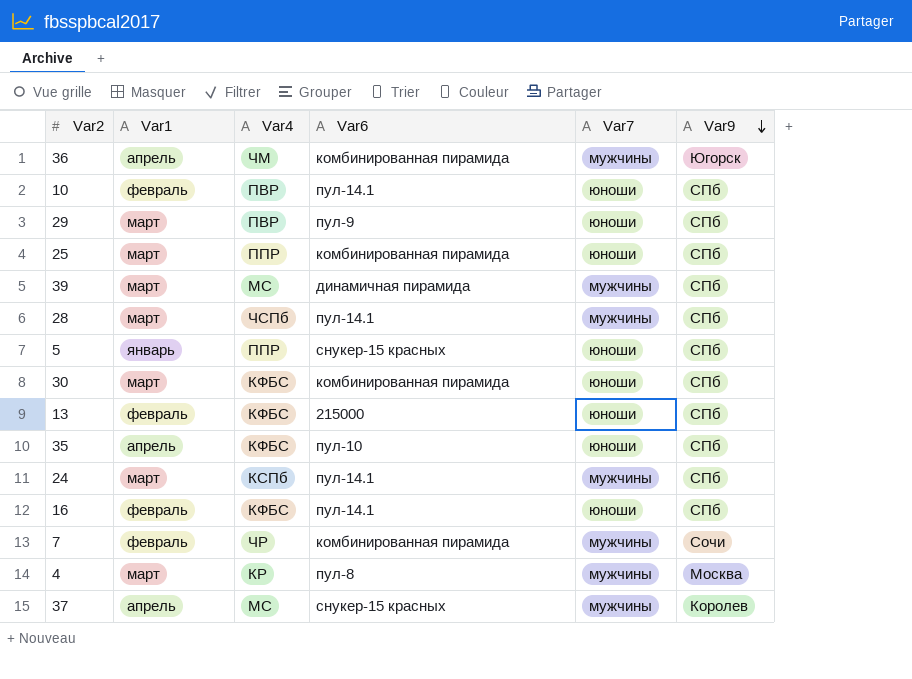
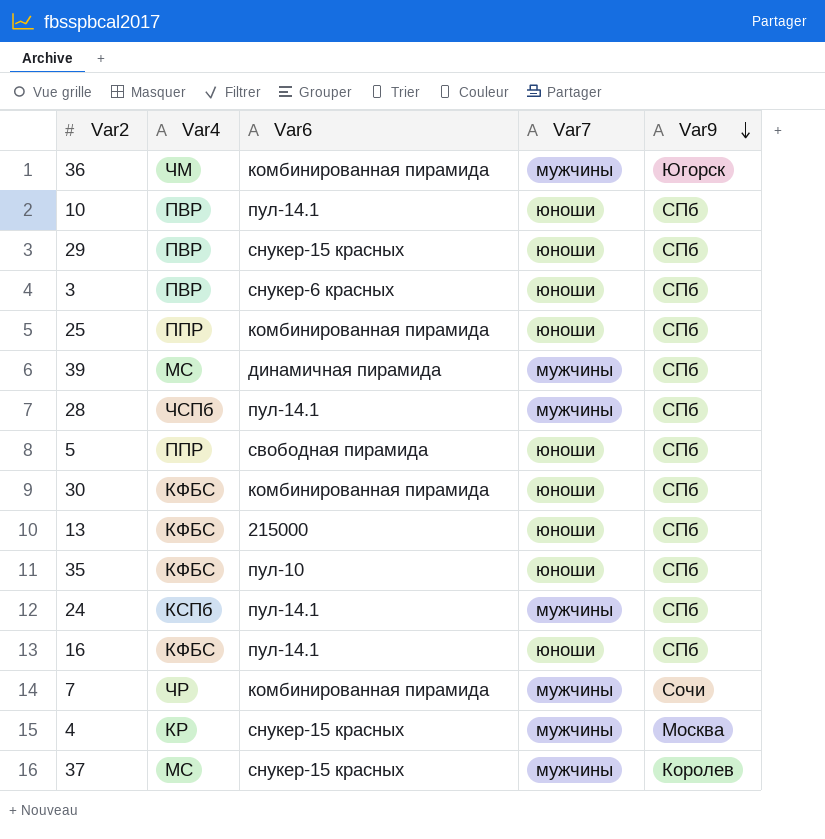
column Var1 | position: 2 -> none
29 | Var6: пул-9 -> снукер-15 красных
row 3: none -> ПВР | снукер-6 красных | юноши | СПб
5 | Var6: снукер-15 красных -> свободная пирамида
4 | Var6: пул-8 -> снукер-15 красных

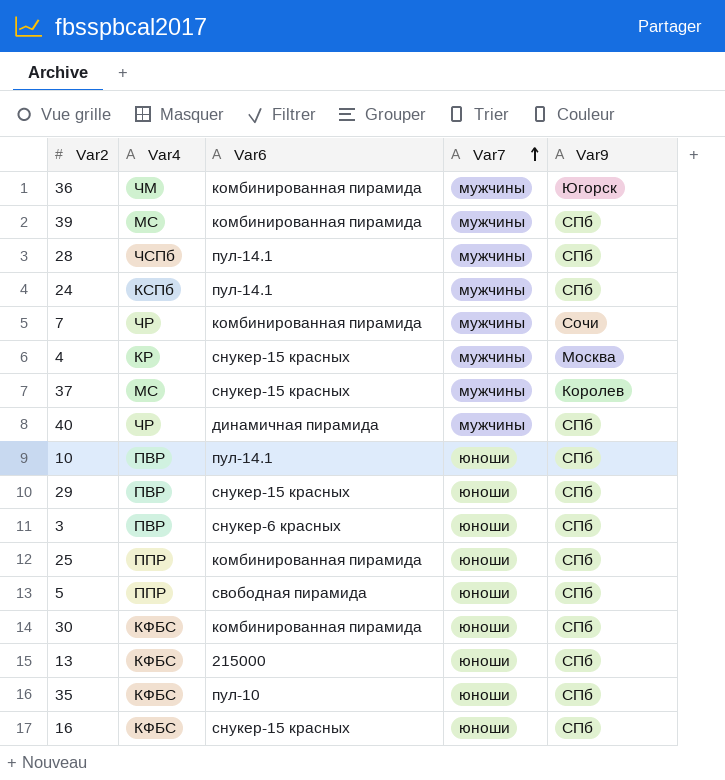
row order: Var9 descending -> Var7 ascending
39 | Var6: динамичная пирамида -> комбинированная пирамида
row 40: none -> ЧР | динамичная пирамида | мужчины | СПб
16 | Var6: пул-14.1 -> снукер-15 красных

